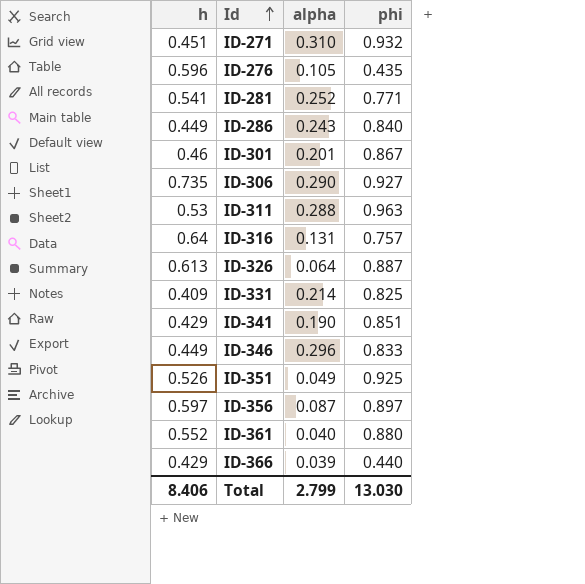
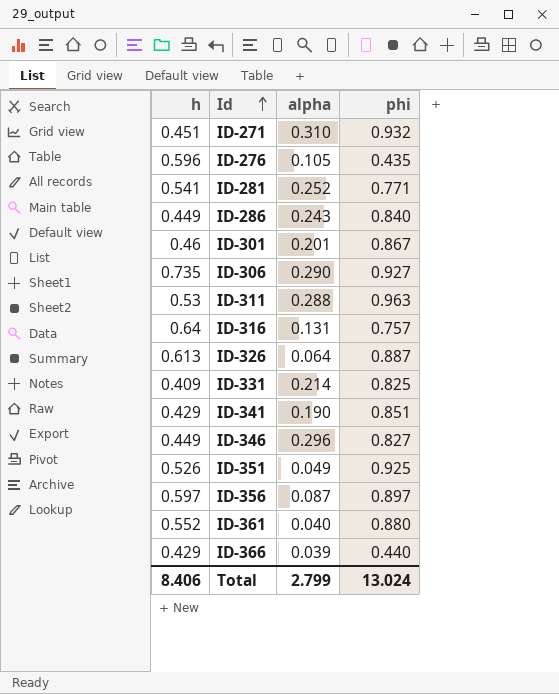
ID-346 | phi: 0.833 -> 0.827
Total | phi: 13.030 -> 13.024

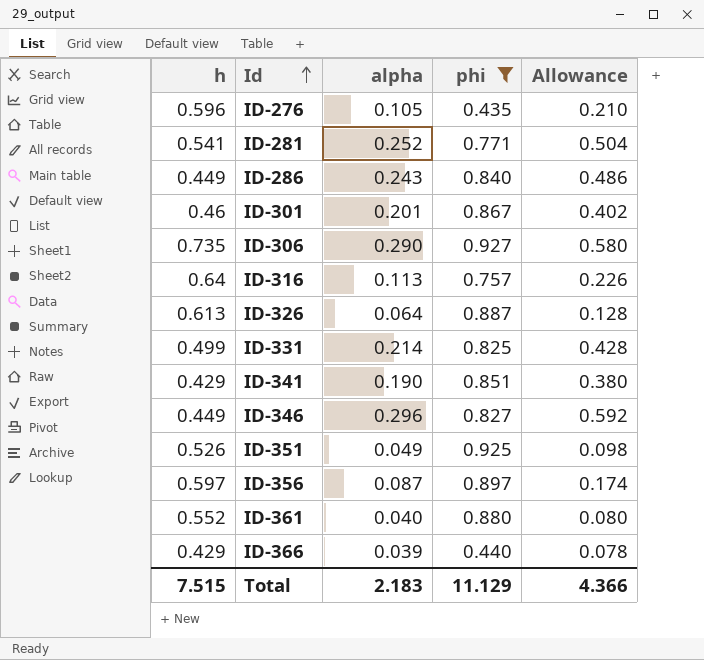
filter: none -> phi <= 0.927
column Allowance | formula: none -> [alpha] * 2
ID-316 | alpha: 0.131 -> 0.113
ID-331 | h: 0.409 -> 0.499
Total | h: 8.406 -> 7.515
Total | alpha: 2.799 -> 2.183
Total | phi: 13.024 -> 11.129

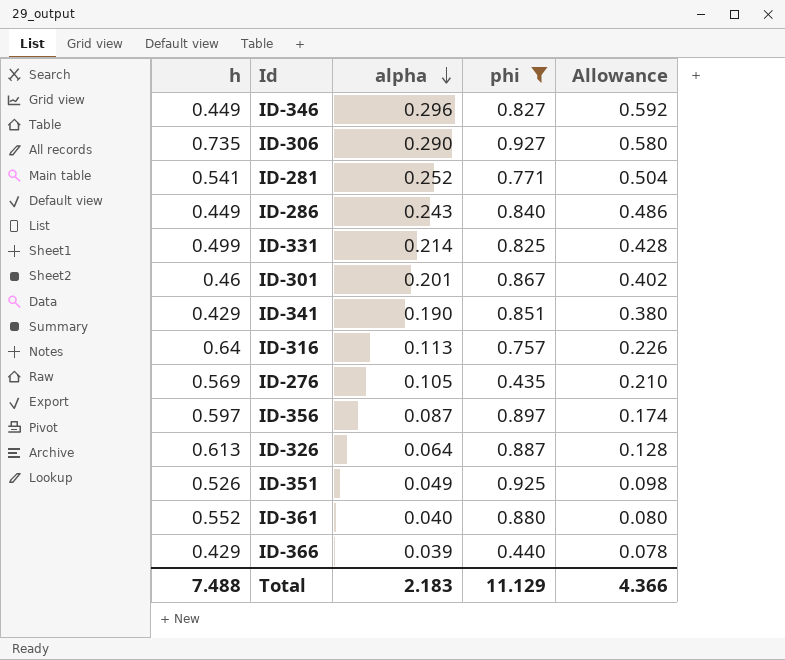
row order: Id ascending -> alpha descending
ID-276 | h: 0.596 -> 0.569
Total | h: 7.515 -> 7.488

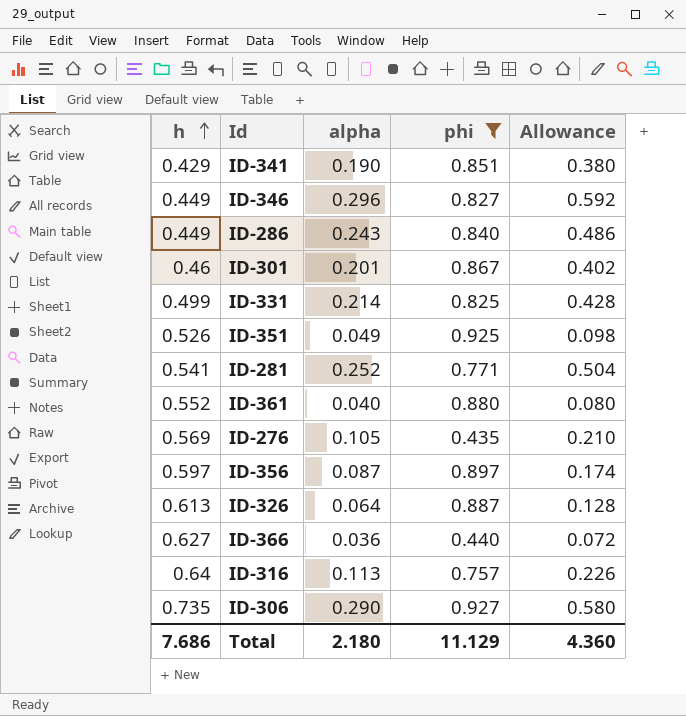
row order: alpha descending -> h ascending
ID-366 | h: 0.429 -> 0.627
ID-366 | alpha: 0.039 -> 0.036
ID-366 | Allowance: 0.078 -> 0.072
Total | h: 7.488 -> 7.686
Total | alpha: 2.183 -> 2.180
Total | Allowance: 4.366 -> 4.360

